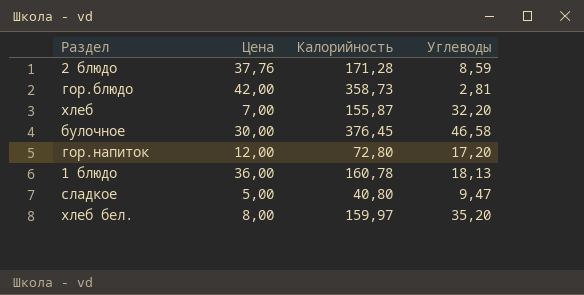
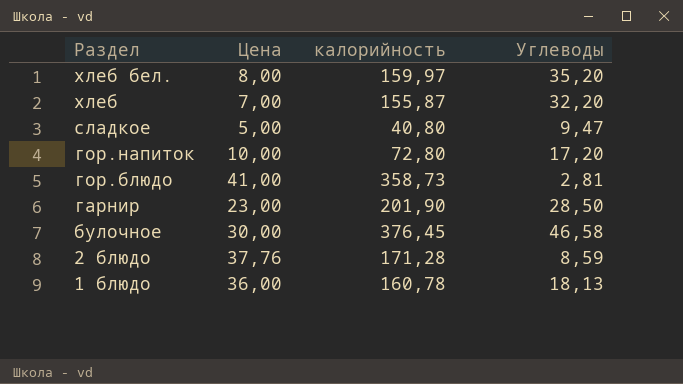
row order: none -> Раздел descending
column name: Калорийность -> калорийность
гор.напиток | Цена: 12,00 -> 10,00
гор.блюдо | Цена: 42,00 -> 41,00
row гарнир: none -> 23,00 | 201,90 | 28,50

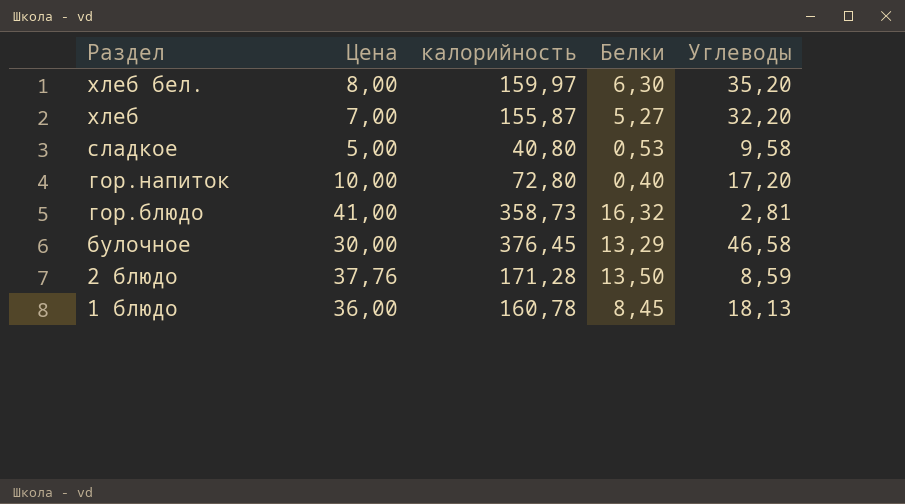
column Белки | position: none -> 4
row гарнир: 23,00 | 201,90 | 28,50 -> none
сладкое | Углеводы: 9,47 -> 9,58

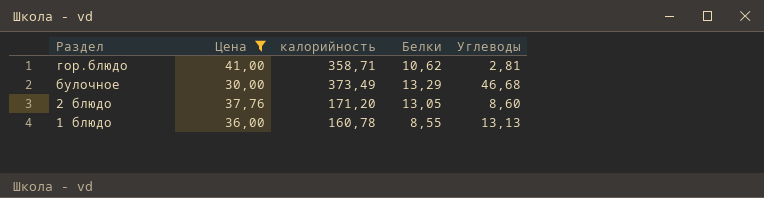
filter: none -> Цена >= 30,00
гор.блюдо | калорийность: 358,73 -> 358,71
гор.блюдо | Белки: 16,32 -> 10,62
булочное | калорийность: 376,45 -> 373,49
булочное | Углеводы: 46,58 -> 46,68
2 блюдо | калорийность: 171,28 -> 171,20
2 блюдо | Белки: 13,50 -> 13,05
2 блюдо | Углеводы: 8,59 -> 8,60
1 блюдо | Белки: 8,45 -> 8,55
1 блюдо | Углеводы: 18,13 -> 13,13

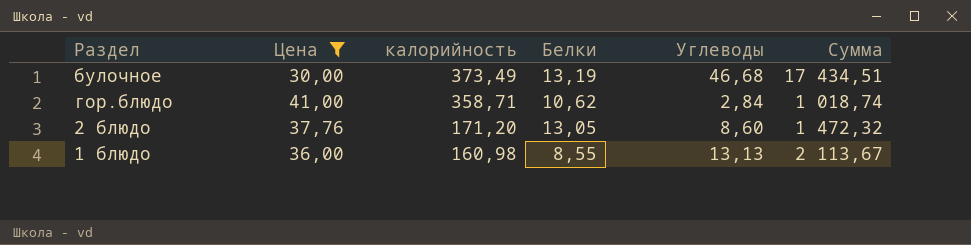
row order: Раздел descending -> калорийность descending
column Сумма | formula: none -> [калорийность] * [Углеводы]
булочное | Белки: 13,29 -> 13,19
гор.блюдо | Углеводы: 2,81 -> 2,84
1 блюдо | калорийность: 160,78 -> 160,98

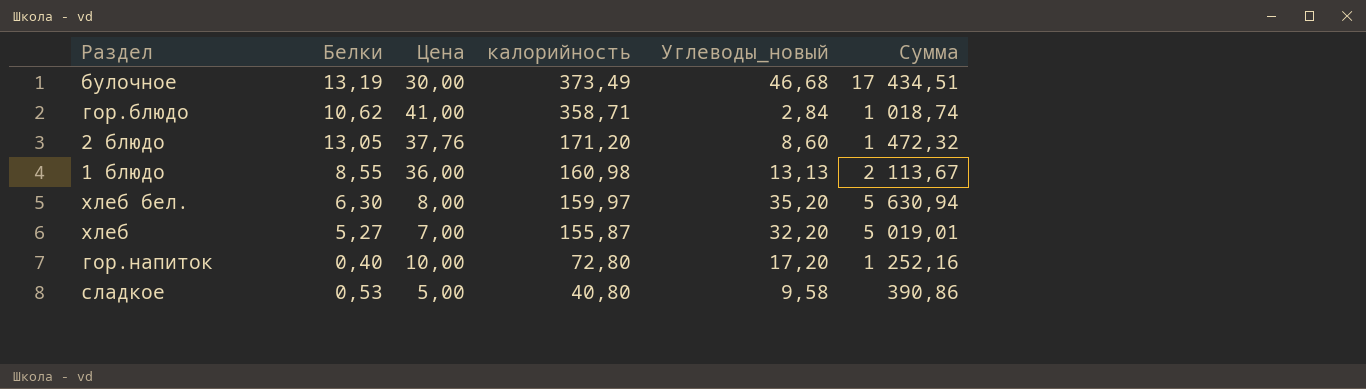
filter: Цена >= 30,00 -> none
column Белки | position: 4 -> 2
column name: Углеводы -> Углеводы_новый

